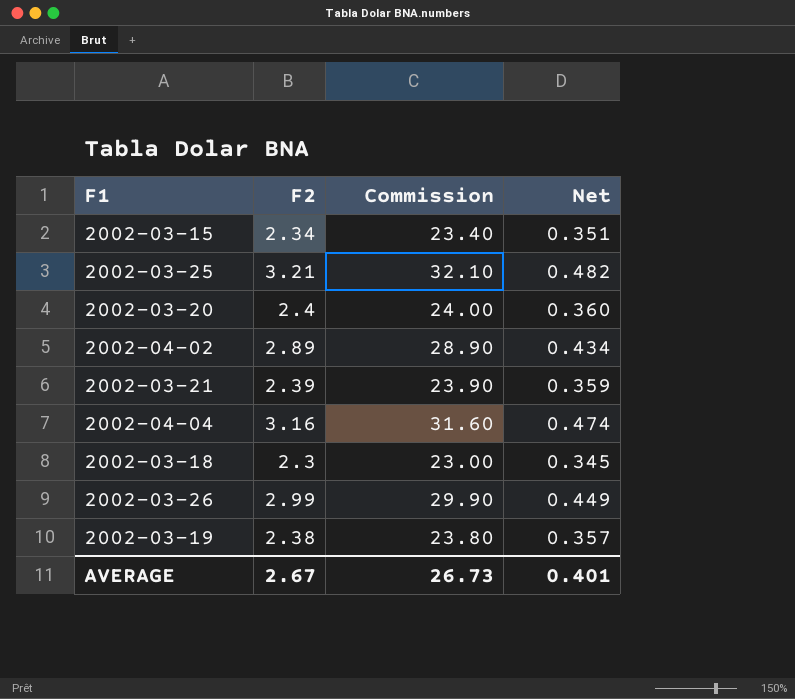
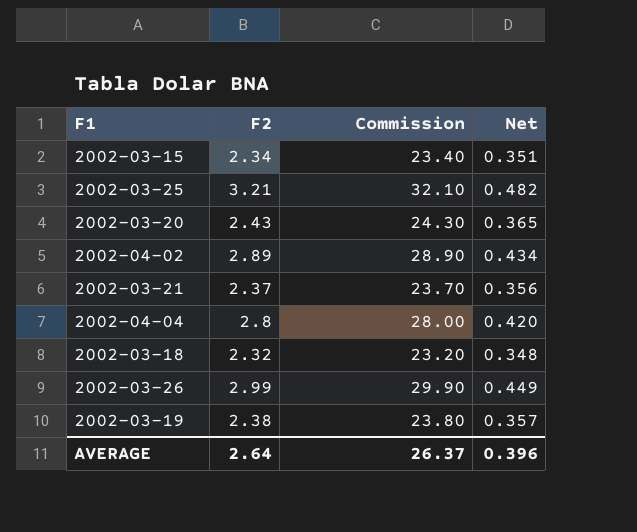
2002-03-20 | F2: 2.4 -> 2.43
2002-03-20 | Commission: 24.00 -> 24.30
2002-03-20 | Net: 0.360 -> 0.365
2002-03-21 | F2: 2.39 -> 2.37
2002-03-21 | Commission: 23.90 -> 23.70
2002-03-21 | Net: 0.359 -> 0.356
2002-04-04 | F2: 3.16 -> 2.8
2002-04-04 | Commission: 31.60 -> 28.00
2002-04-04 | Net: 0.474 -> 0.420
2002-03-18 | F2: 2.3 -> 2.32
2002-03-18 | Commission: 23.00 -> 23.20
2002-03-18 | Net: 0.345 -> 0.348
AVERAGE | F2: 2.67 -> 2.64
AVERAGE | Commission: 26.73 -> 26.37
AVERAGE | Net: 0.401 -> 0.396

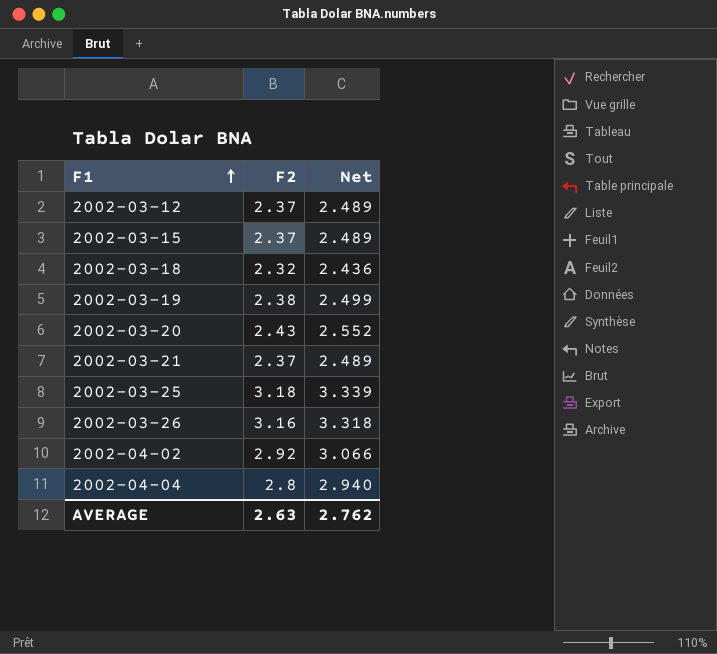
row order: none -> F1 ascending
column Commission | formula: [F2] * 10 -> none
column Net | formula: [F2] * 0.15 -> [F2] * 1.05
row 2002-03-12: none -> 2.37 | 2.489
2002-03-15 | F2: 2.34 -> 2.37
2002-03-25 | F2: 3.21 -> 3.18
2002-03-26 | F2: 2.99 -> 3.16
2002-04-02 | F2: 2.89 -> 2.92
AVERAGE | F2: 2.64 -> 2.63
AVERAGE | Net: 0.396 -> 2.762

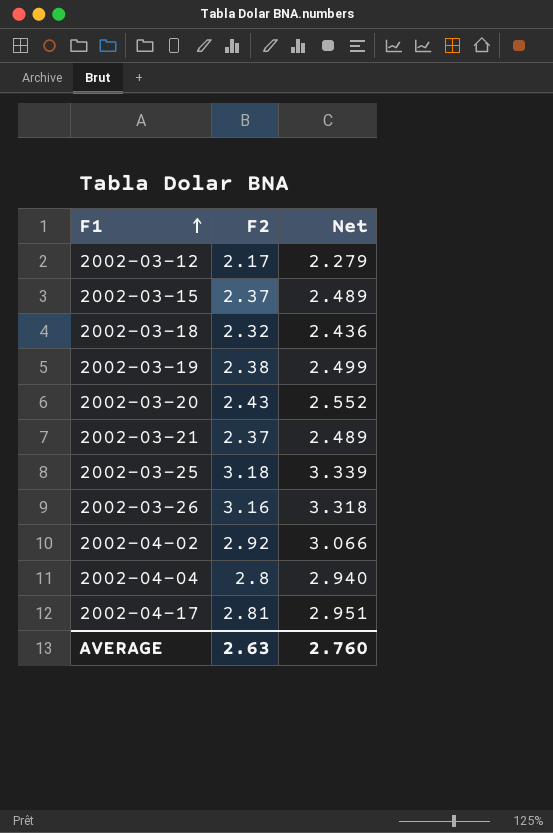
2002-03-12 | F2: 2.37 -> 2.17
2002-03-12 | Net: 2.489 -> 2.279
row 2002-04-17: none -> 2.81 | 2.951
AVERAGE | Net: 2.762 -> 2.760

